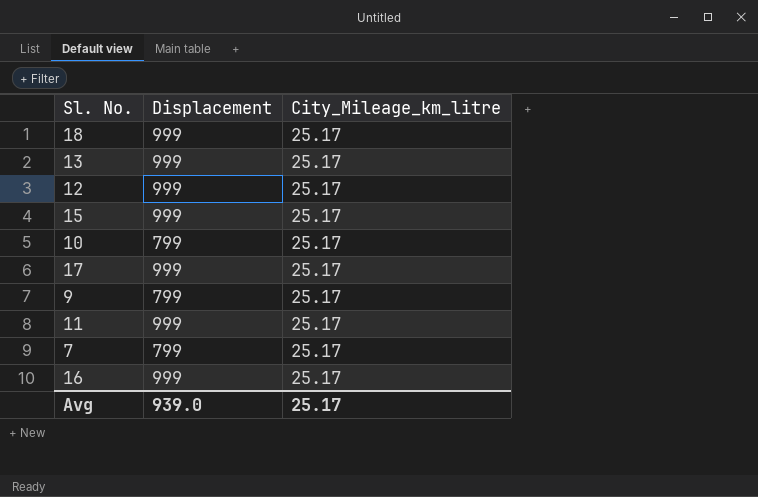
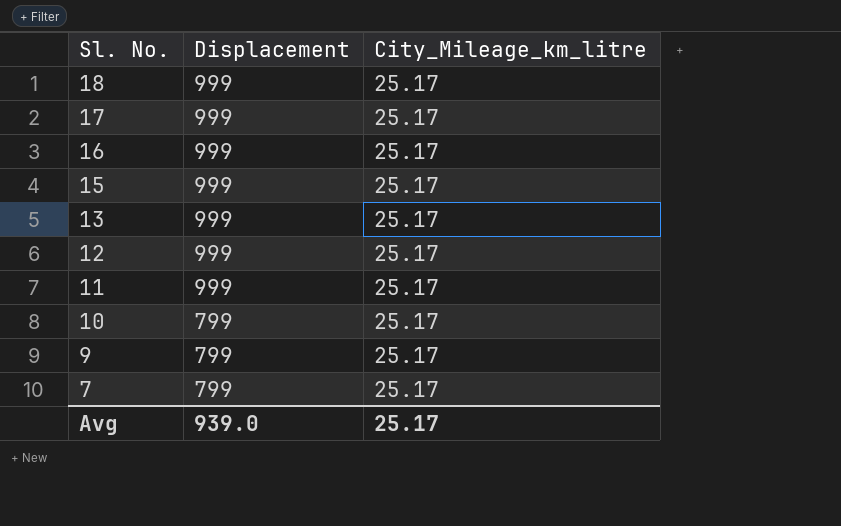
row order: none -> Sl. No. descending

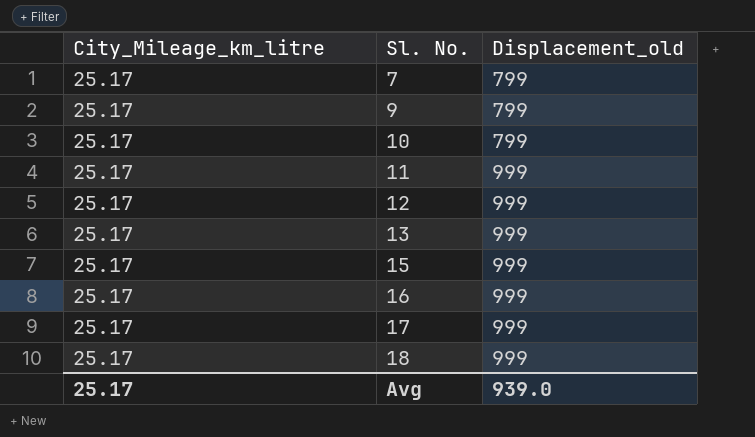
row order: Sl. No. descending -> Sl. No. ascending
column City_Mileage_km_litre | position: 3 -> 1
column name: Displacement -> Displacement_old

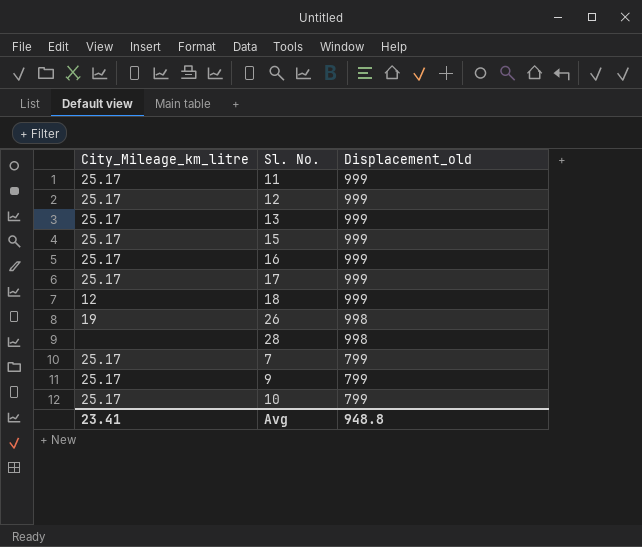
row order: Sl. No. ascending -> Displacement_old descending
18 | City_Mileage_km_litre: 25.17 -> 12
row 26: none -> 19 | 998
row 28: none -> none | 998
Avg | City_Mileage_km_litre: 25.17 -> 23.41
Avg | Displacement_old: 939.0 -> 948.8

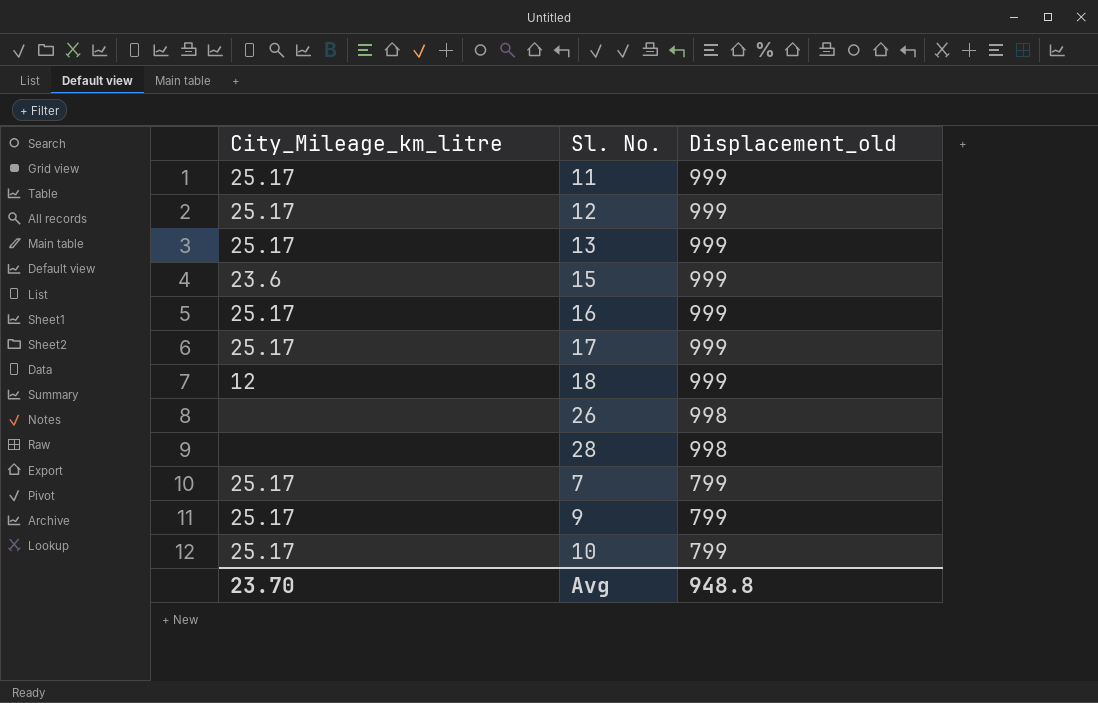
15 | City_Mileage_km_litre: 25.17 -> 23.6
26 | City_Mileage_km_litre: 19 -> none
Avg | City_Mileage_km_litre: 23.41 -> 23.70

